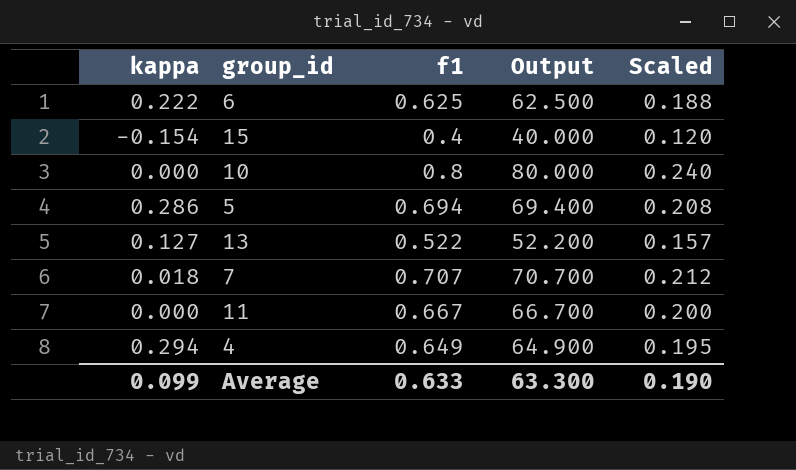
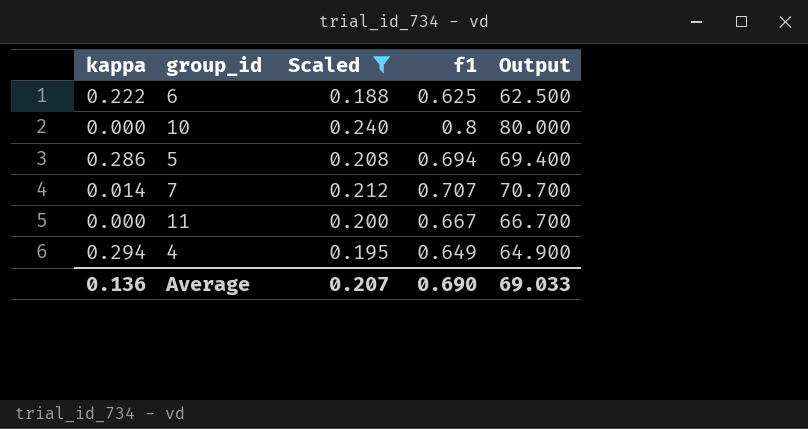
filter: none -> Scaled >= 0.188
column Scaled | position: 5 -> 3
7 | kappa: 0.018 -> 0.014
Average | kappa: 0.099 -> 0.136
Average | Scaled: 0.190 -> 0.207
Average | f1: 0.633 -> 0.690
Average | Output: 63.300 -> 69.033

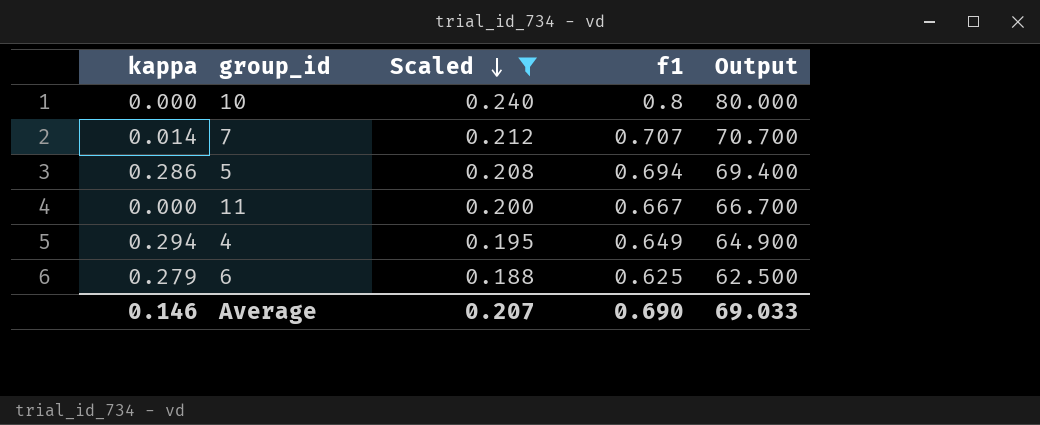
row order: none -> Scaled descending
6 | kappa: 0.222 -> 0.279
Average | kappa: 0.136 -> 0.146

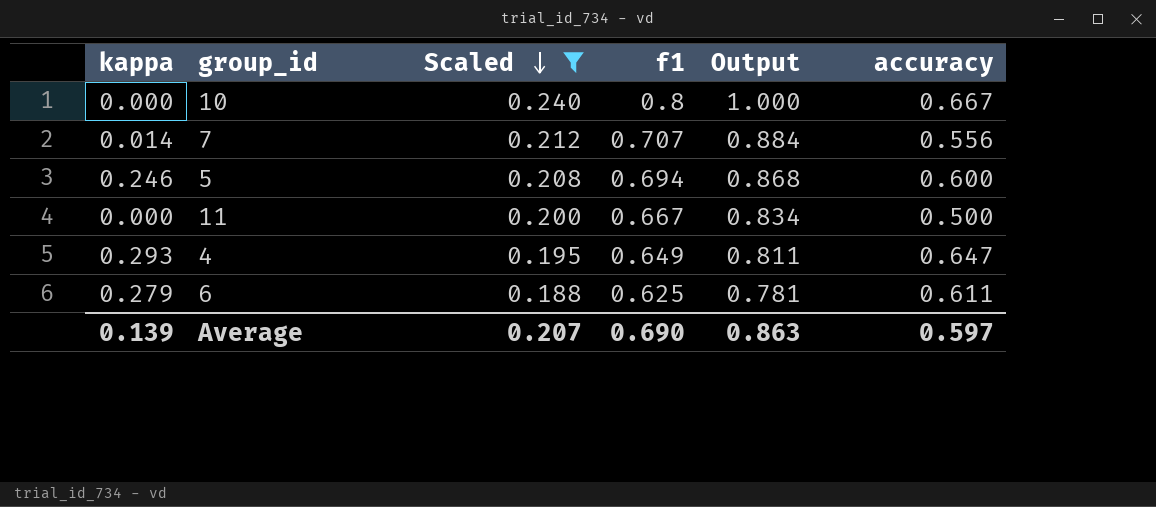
column Output | formula: [f1] * 100 -> [f1] * 1.25
column accuracy | position: none -> 6
5 | kappa: 0.286 -> 0.246
4 | kappa: 0.294 -> 0.293
Average | kappa: 0.146 -> 0.139
Average | Output: 69.033 -> 0.863

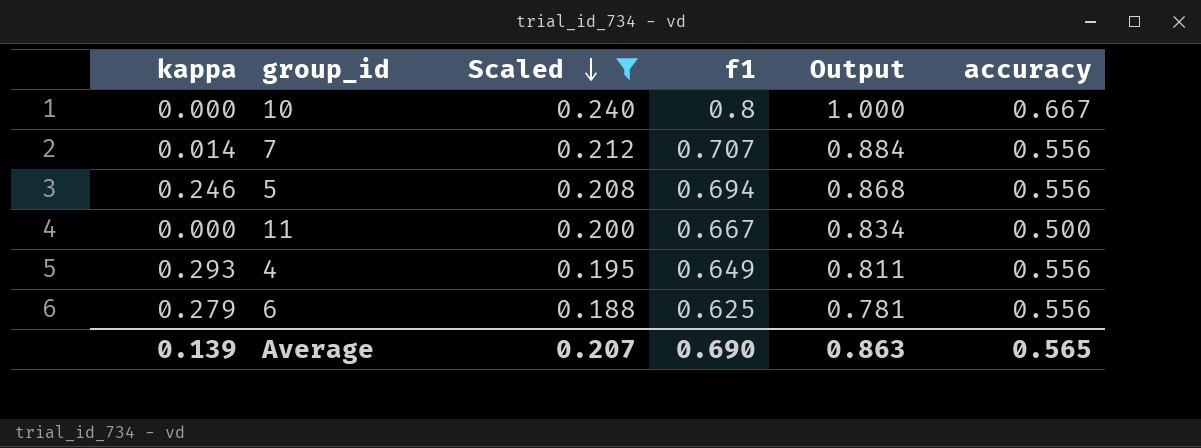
5 | accuracy: 0.600 -> 0.556
4 | accuracy: 0.647 -> 0.556
6 | accuracy: 0.611 -> 0.556
Average | accuracy: 0.597 -> 0.565

